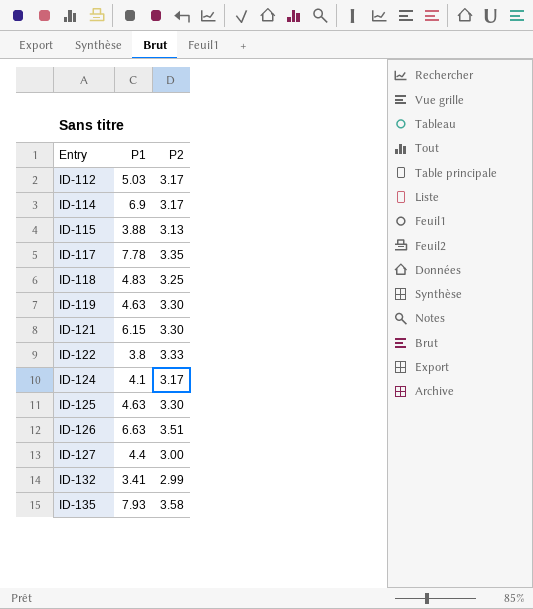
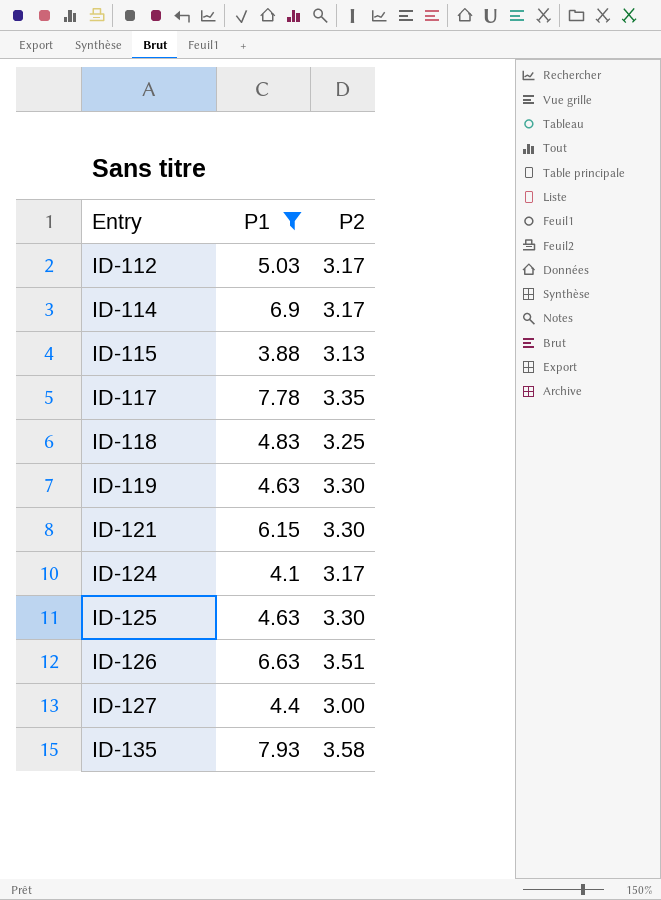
filter: none -> P1 >= 3.88

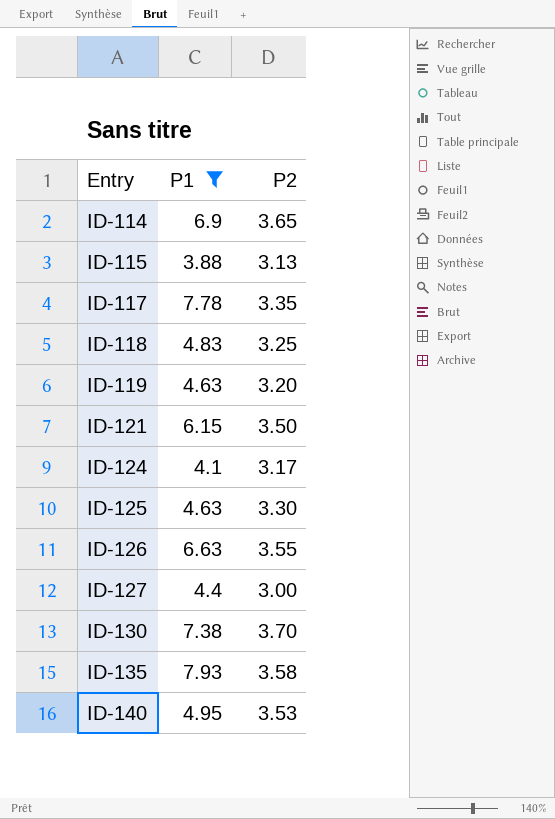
row ID-112: 5.03 | 3.17 -> none
ID-114 | P2: 3.17 -> 3.65
ID-119 | P2: 3.30 -> 3.20
ID-121 | P2: 3.30 -> 3.50
ID-126 | P2: 3.51 -> 3.55
row ID-130: none -> 7.38 | 3.70
row ID-140: none -> 4.95 | 3.53

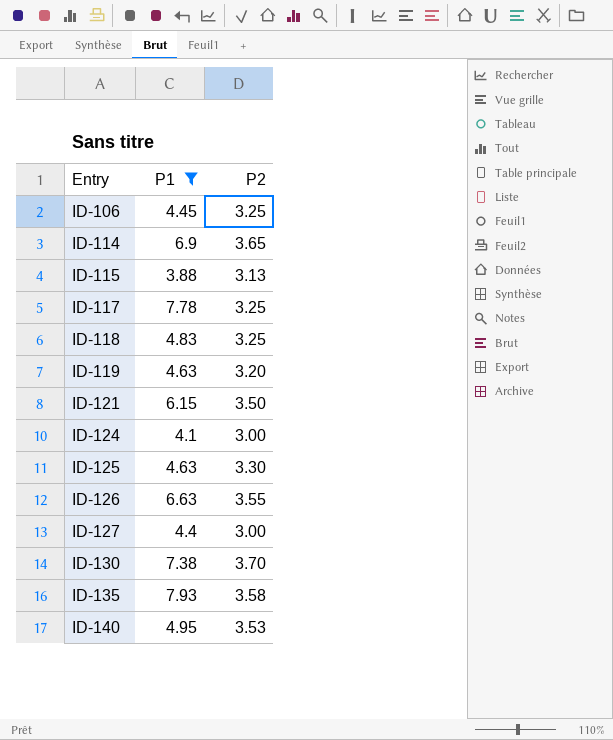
row ID-106: none -> 4.45 | 3.25
ID-117 | P2: 3.35 -> 3.25
ID-124 | P2: 3.17 -> 3.00

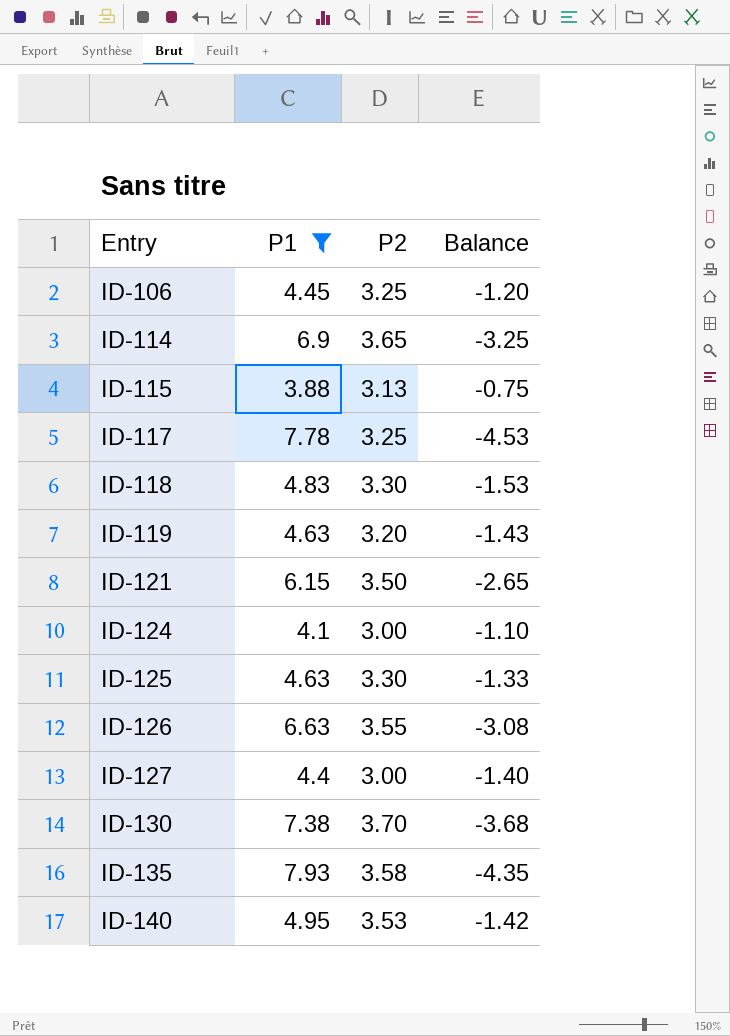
column Balance | formula: none -> [P2] - [P1]
ID-118 | P2: 3.25 -> 3.30

